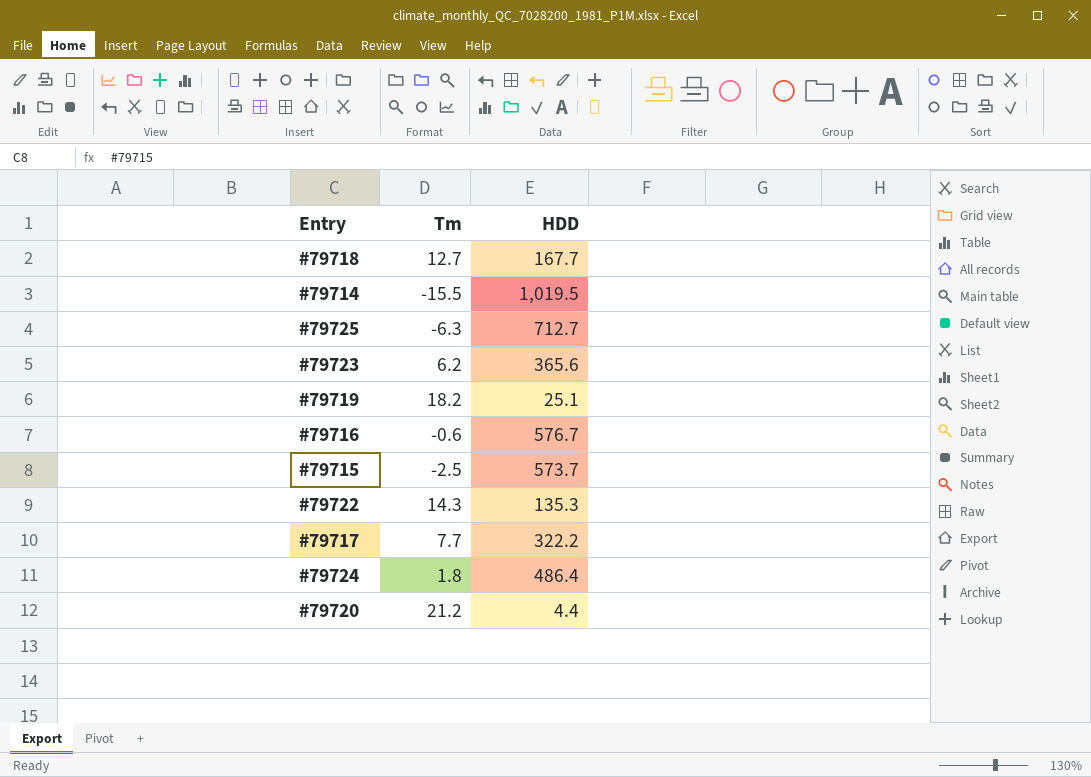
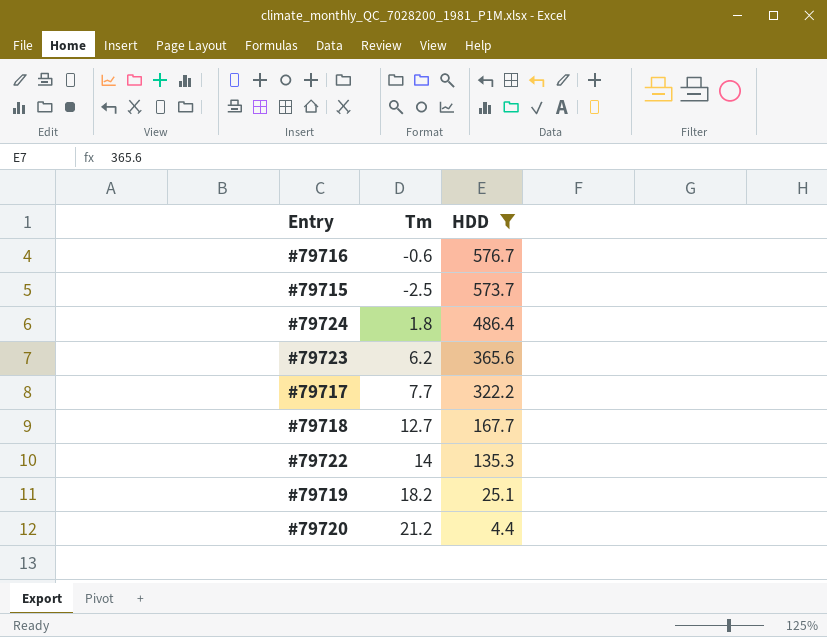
filter: none -> HDD <= 576.7
row order: none -> HDD descending
#79722 | Tm: 14.3 -> 14

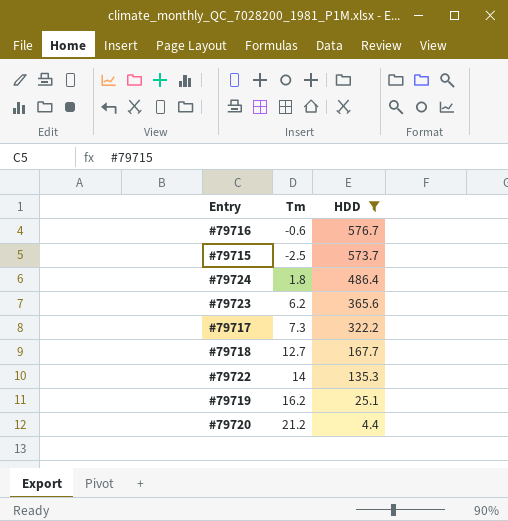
#79717 | Tm: 7.7 -> 7.3
#79719 | Tm: 18.2 -> 16.2

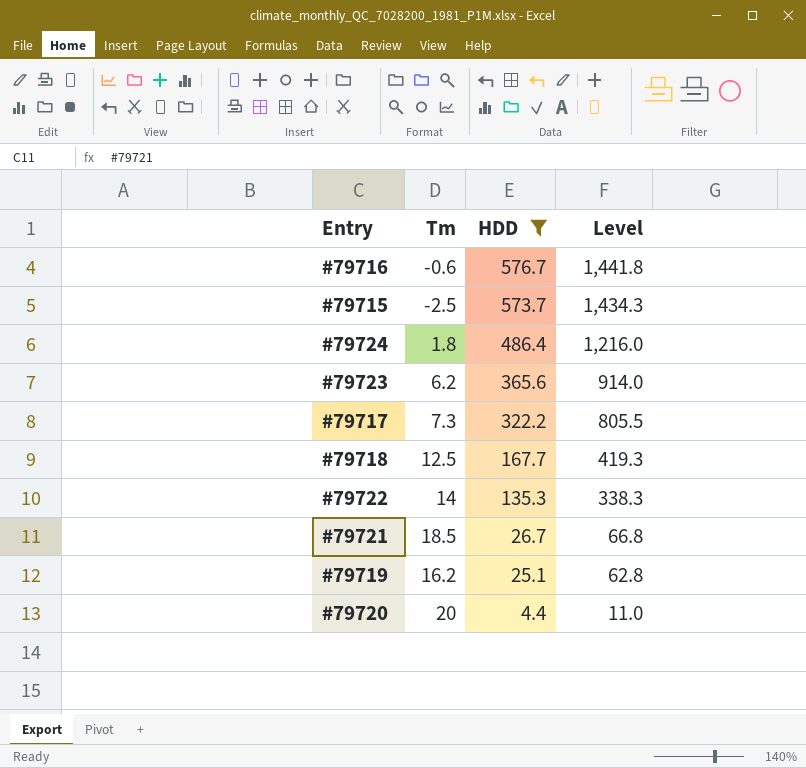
column Level | formula: none -> [HDD] * 2.5
#79718 | Tm: 12.7 -> 12.5
row #79721: none -> 18.5 | 26.7 | 66.8
#79720 | Tm: 21.2 -> 20

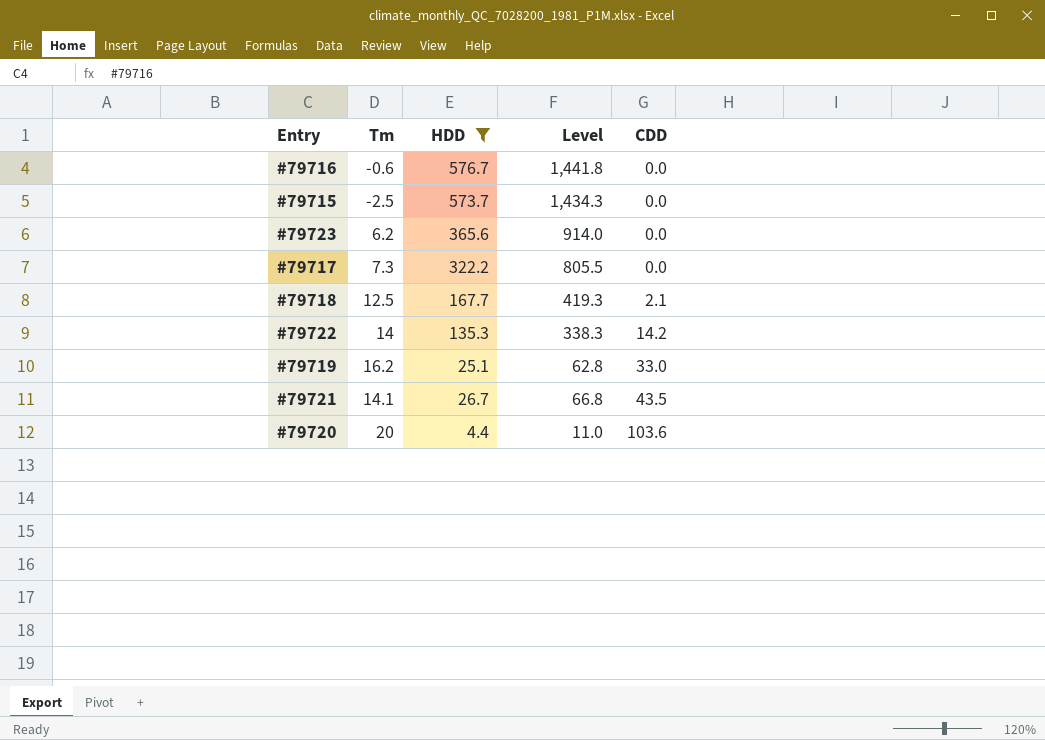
row order: HDD descending -> CDD ascending
column CDD | position: none -> 5
row #79724: 1.8 | 486.4 | 1,216.0 -> none
#79721 | Tm: 18.5 -> 14.1

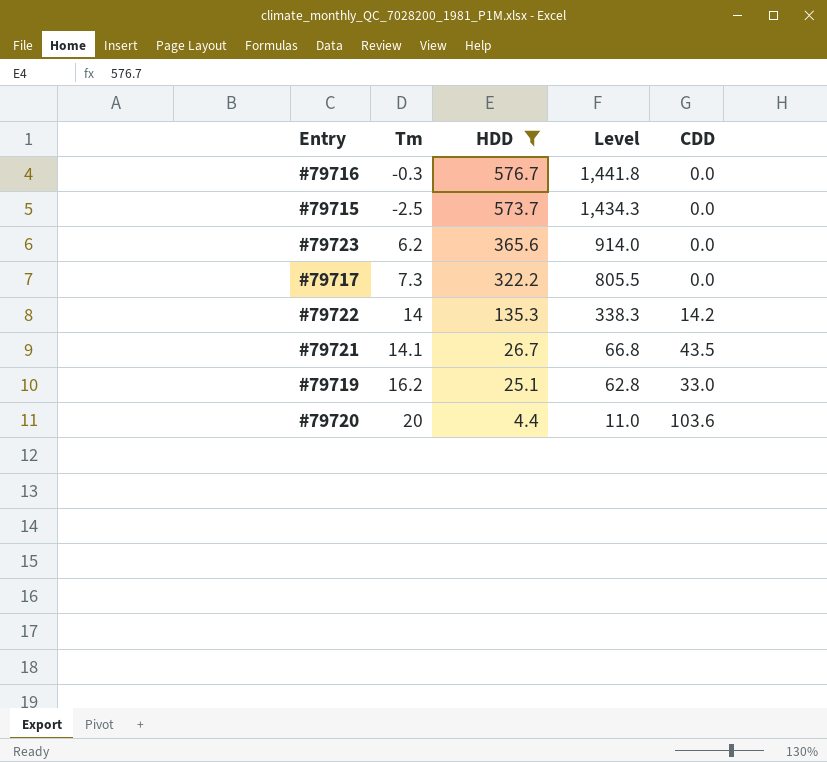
row order: CDD ascending -> HDD descending
row #79718: 12.5 | 167.7 | 419.3 | 2.1 -> none
#79716 | Tm: -0.6 -> -0.3

